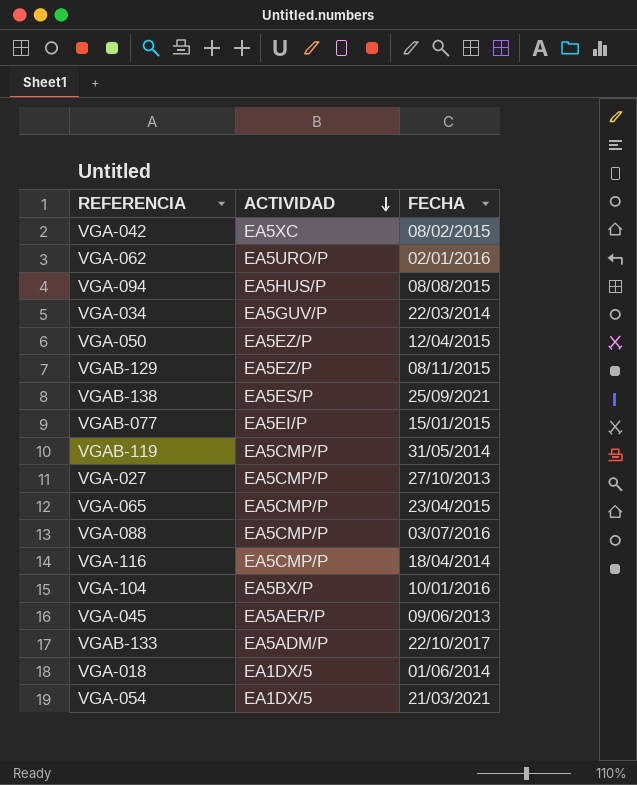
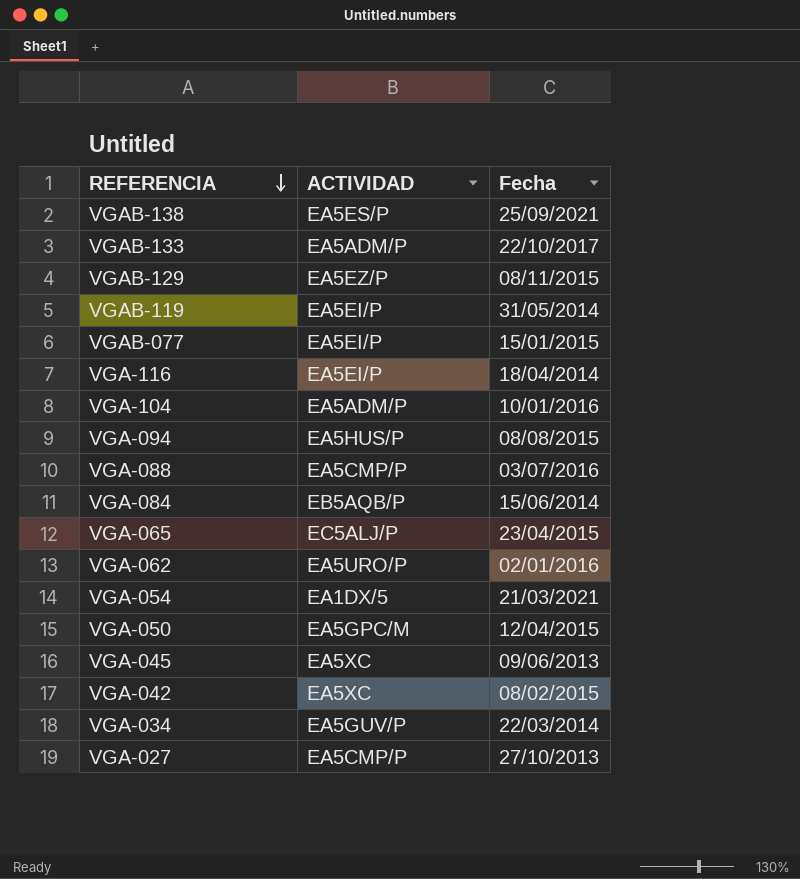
row order: ACTIVIDAD descending -> REFERENCIA descending
column name: FECHA -> Fecha
row VGA-018: EA1DX/5 | 01/06/2014 -> none
VGAB-119 | ACTIVIDAD: EA5CMP/P -> EA5EI/P
VGA-116 | ACTIVIDAD: EA5CMP/P -> EA5EI/P
VGA-104 | ACTIVIDAD: EA5BX/P -> EA5ADM/P
row VGA-084: none -> EB5AQB/P | 15/06/2014
VGA-065 | ACTIVIDAD: EA5CMP/P -> EC5ALJ/P
VGA-050 | ACTIVIDAD: EA5EZ/P -> EA5GPC/M
VGA-045 | ACTIVIDAD: EA5AER/P -> EA5XC

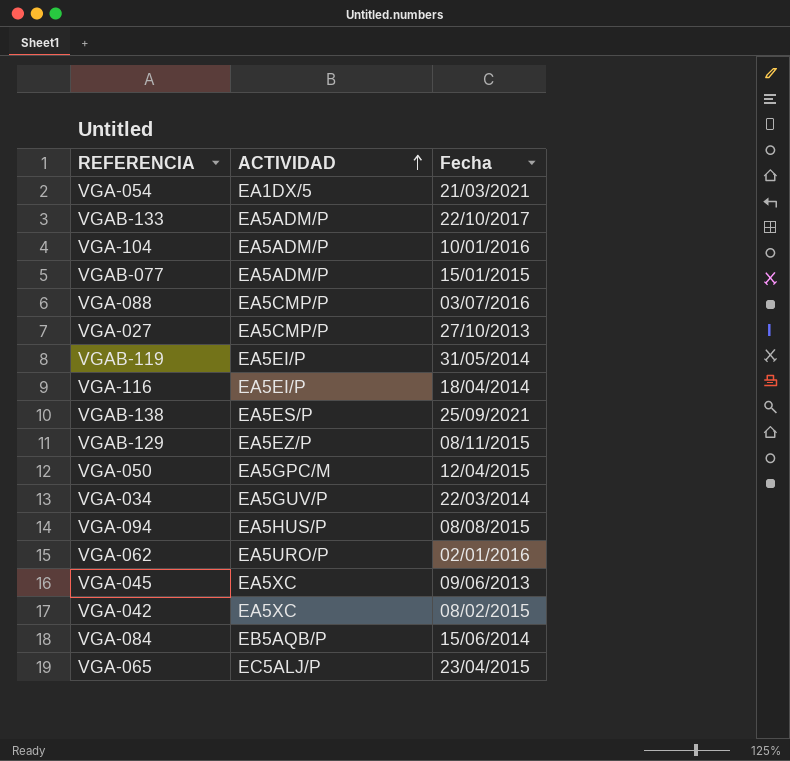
row order: REFERENCIA descending -> ACTIVIDAD ascending
VGAB-077 | ACTIVIDAD: EA5EI/P -> EA5ADM/P

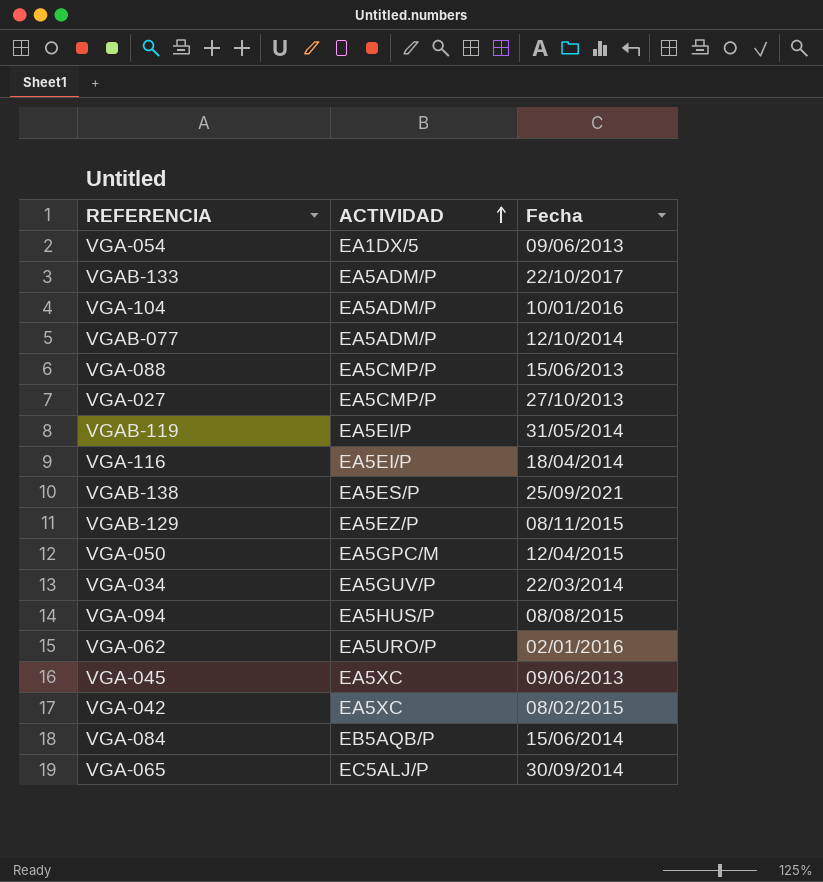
VGA-054 | Fecha: 21/03/2021 -> 09/06/2013
VGAB-077 | Fecha: 15/01/2015 -> 12/10/2014
VGA-088 | Fecha: 03/07/2016 -> 15/06/2013
VGA-065 | Fecha: 23/04/2015 -> 30/09/2014

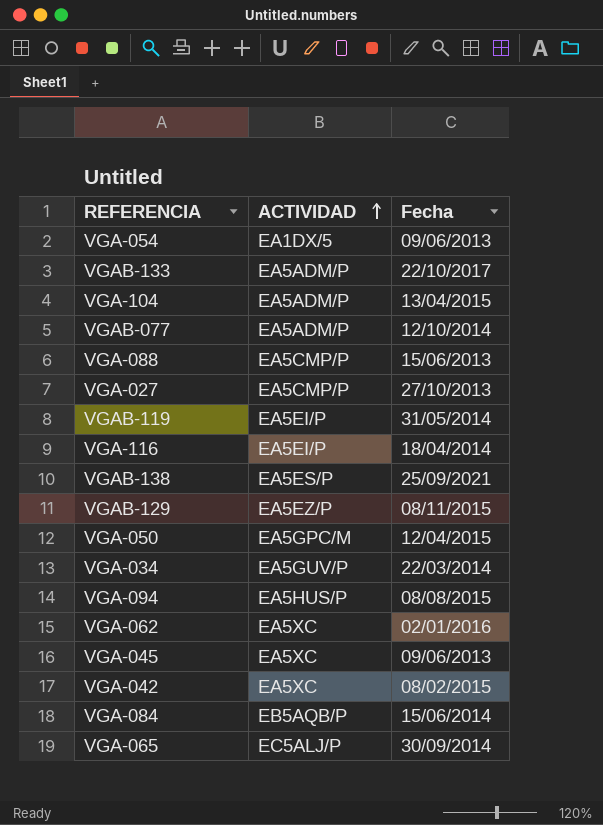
VGA-104 | Fecha: 10/01/2016 -> 13/04/2015
VGA-062 | ACTIVIDAD: EA5URO/P -> EA5XC

